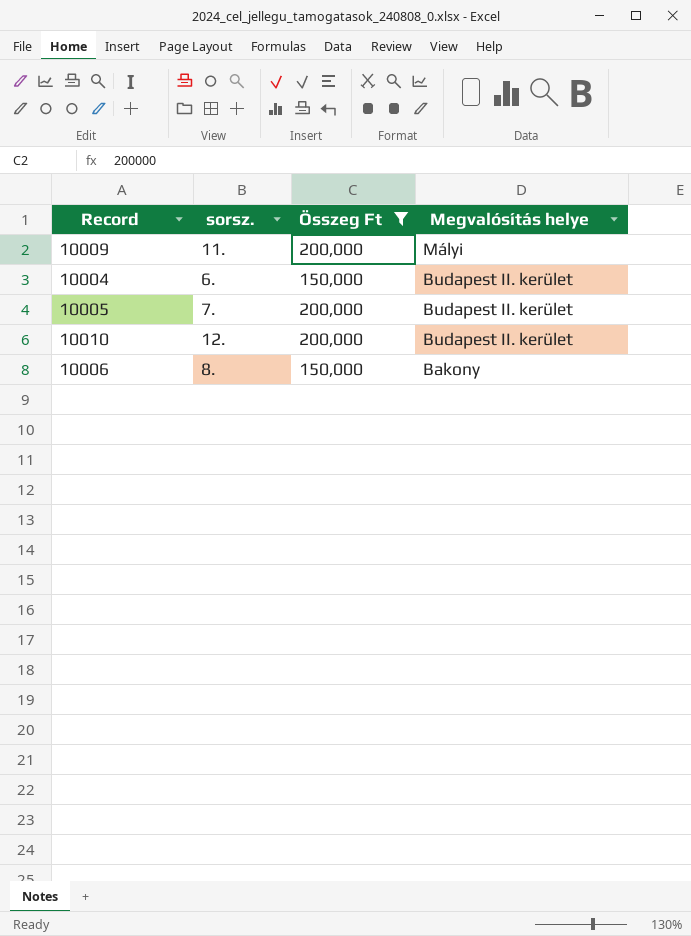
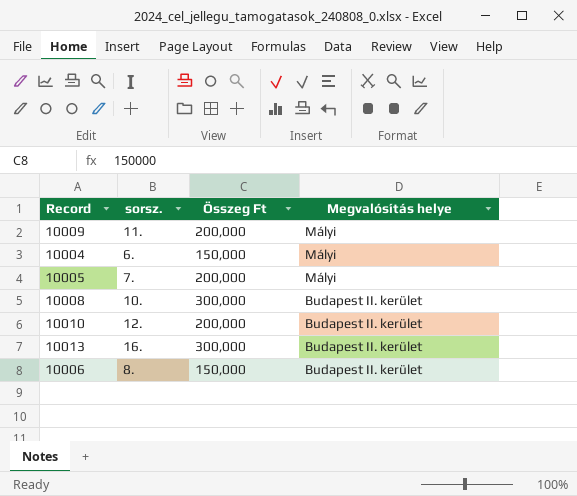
filter: Összeg Ft != 300,000 -> none
10004 | Megvalósítás helye: Budapest II. kerület -> Mályi
10005 | Megvalósítás helye: Budapest II. kerület -> Mályi
10006 | Megvalósítás helye: Bakony -> Budapest II. kerület

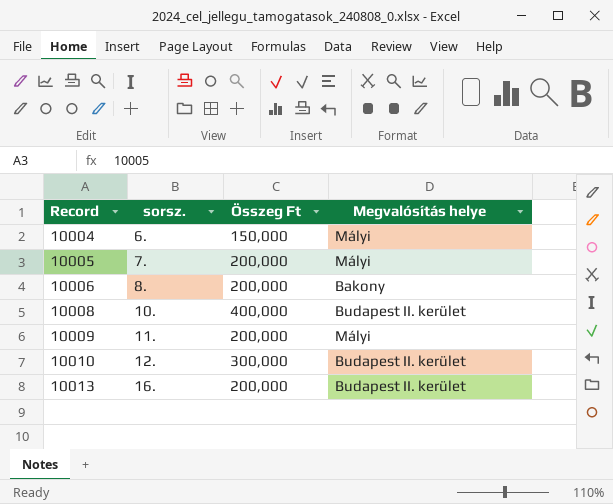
row order: Megvalósítás helye descending -> Record ascending
10006 | Összeg Ft: 150,000 -> 200,000
10006 | Megvalósítás helye: Budapest II. kerület -> Bakony
10008 | Összeg Ft: 300,000 -> 400,000
10010 | Összeg Ft: 200,000 -> 300,000
10013 | Összeg Ft: 300,000 -> 200,000

